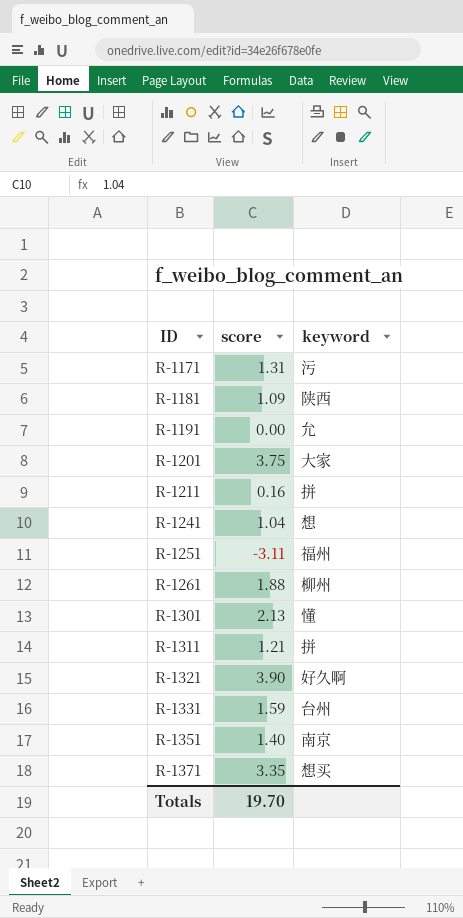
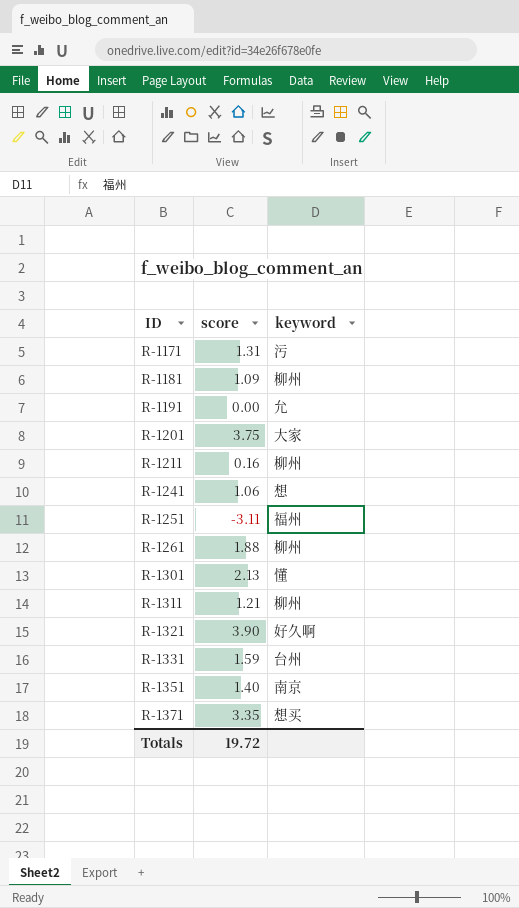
R-1181 | keyword: 陕西 -> 柳州
R-1211 | keyword: 拼 -> 柳州
R-1241 | score: 1.04 -> 1.06
R-1311 | keyword: 拼 -> 柳州
Totals | score: 19.70 -> 19.72

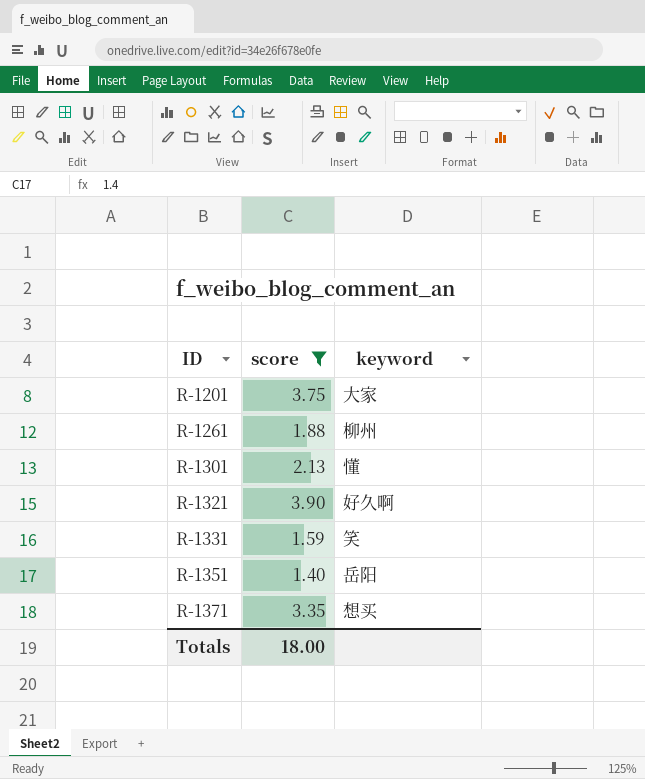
filter: none -> score >= 1.40
R-1331 | keyword: 台州 -> 笑
R-1351 | keyword: 南京 -> 岳阳
Totals | score: 19.72 -> 18.00

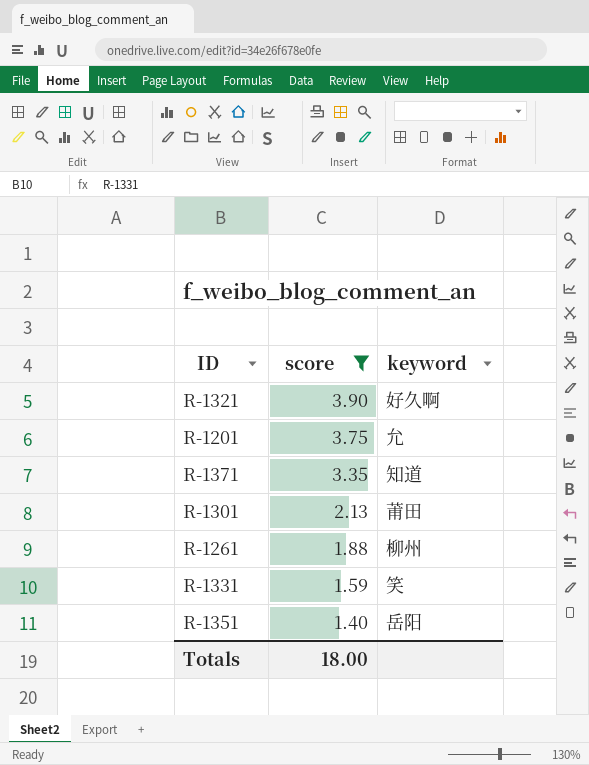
row order: ID ascending -> score descending
R-1201 | keyword: 大家 -> 允
R-1371 | keyword: 想买 -> 知道
R-1301 | keyword: 懂 -> 莆田

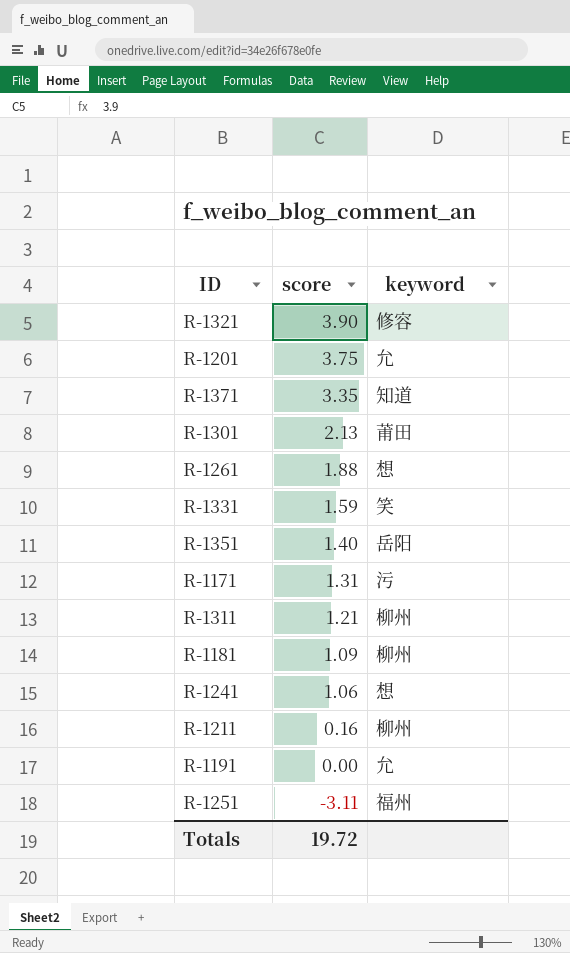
filter: score >= 1.40 -> none
R-1321 | keyword: 好久啊 -> 修容
R-1261 | keyword: 柳州 -> 想
Totals | score: 18.00 -> 19.72

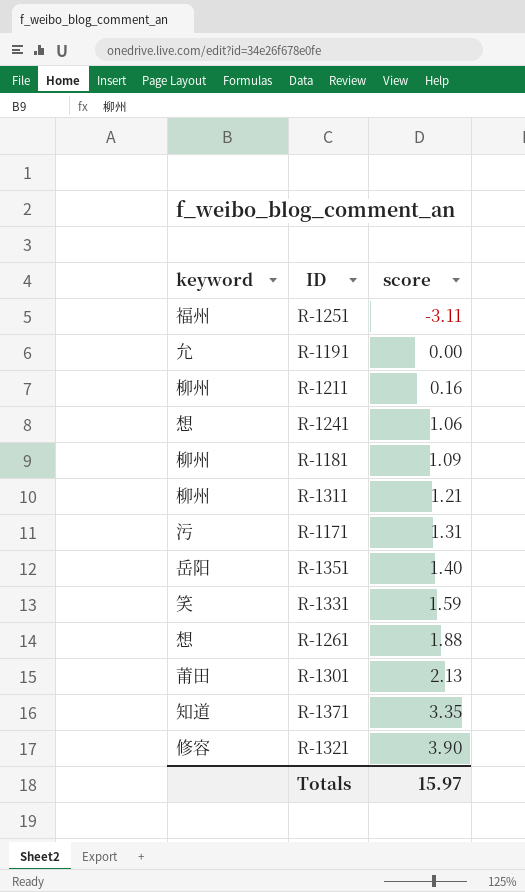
row order: score descending -> score ascending
column keyword | position: 3 -> 1
row R-1201: 3.75 | 允 -> none
Totals | score: 19.72 -> 15.97

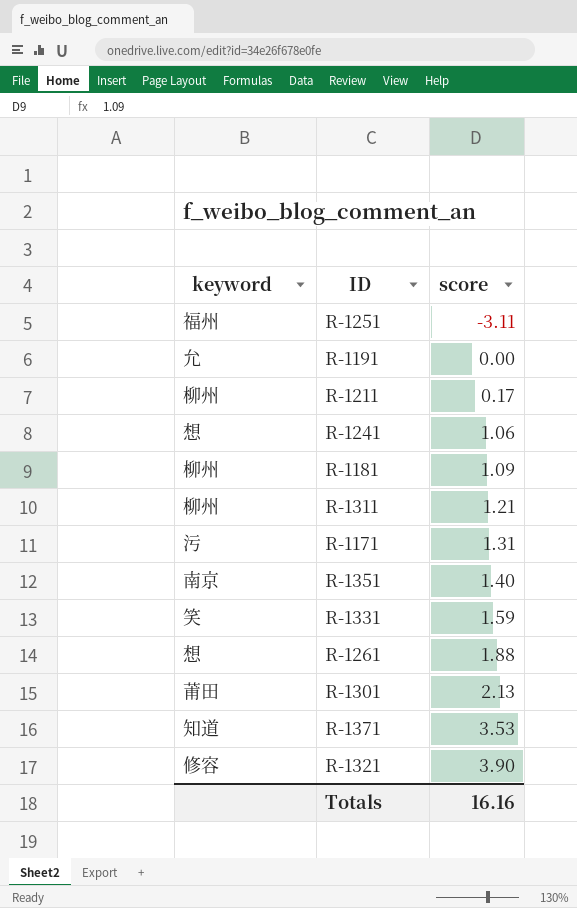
R-1211 | score: 0.16 -> 0.17
R-1351 | keyword: 岳阳 -> 南京
R-1371 | score: 3.35 -> 3.53
Totals | score: 15.97 -> 16.16

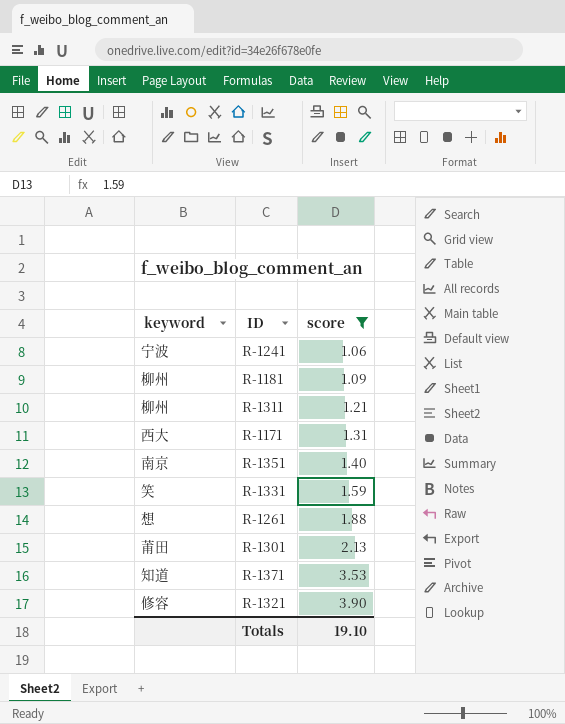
filter: none -> score >= 1.06
R-1241 | keyword: 想 -> 宁波
R-1171 | keyword: 污 -> 西大
Totals | score: 16.16 -> 19.10

